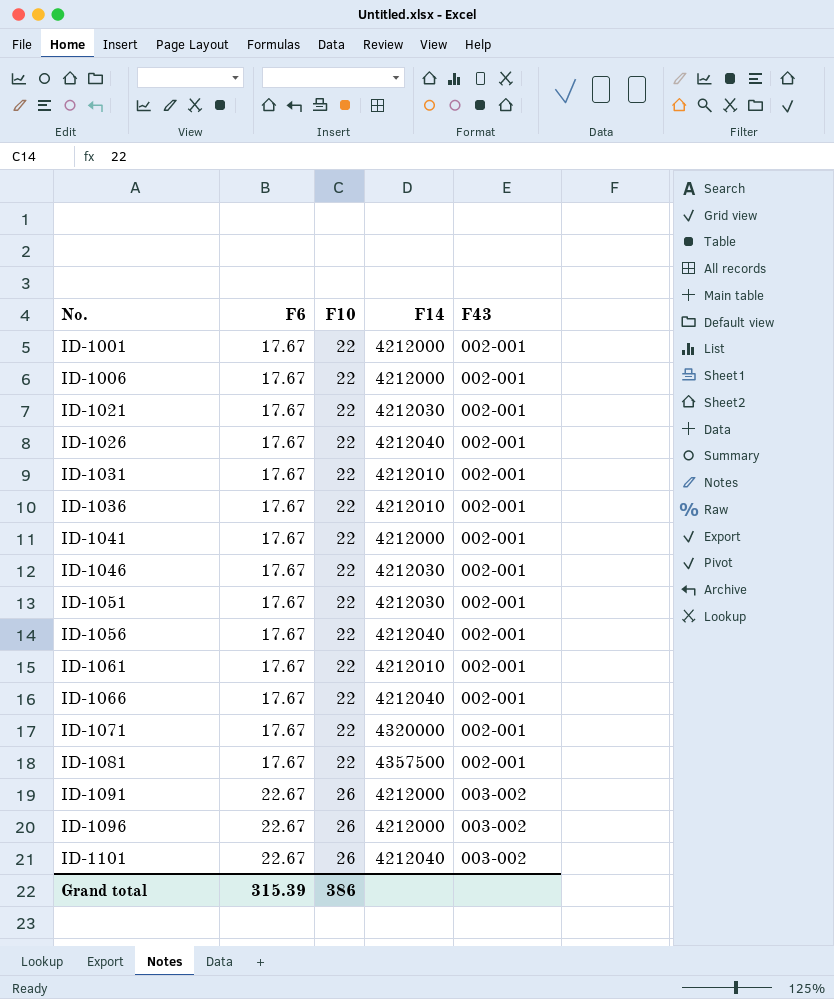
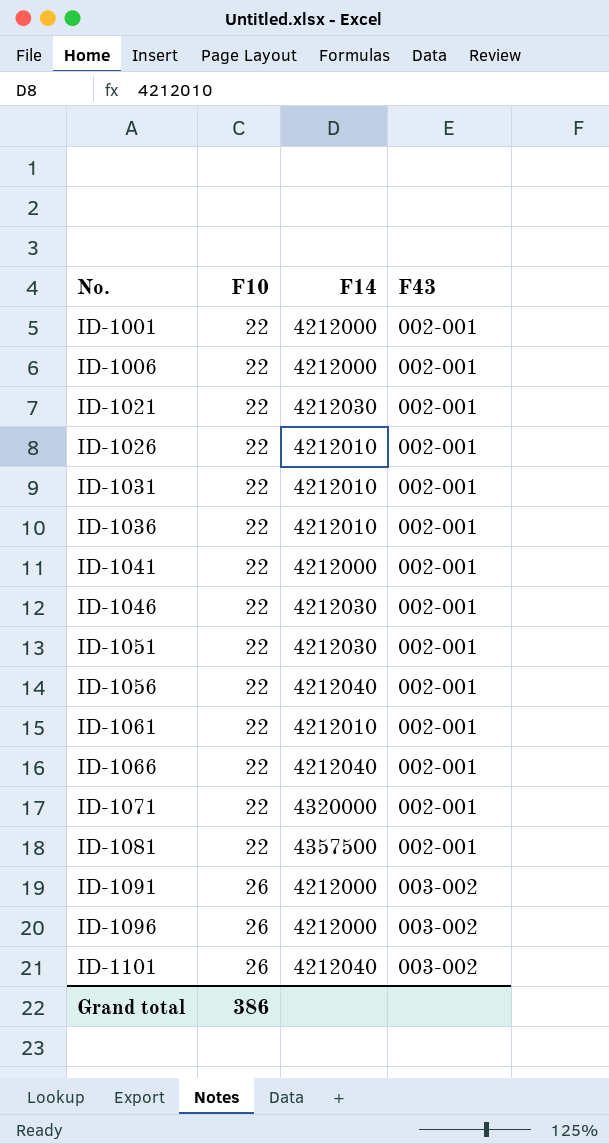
column F6 | position: 2 -> none
ID-1026 | F14: 4212040 -> 4212010

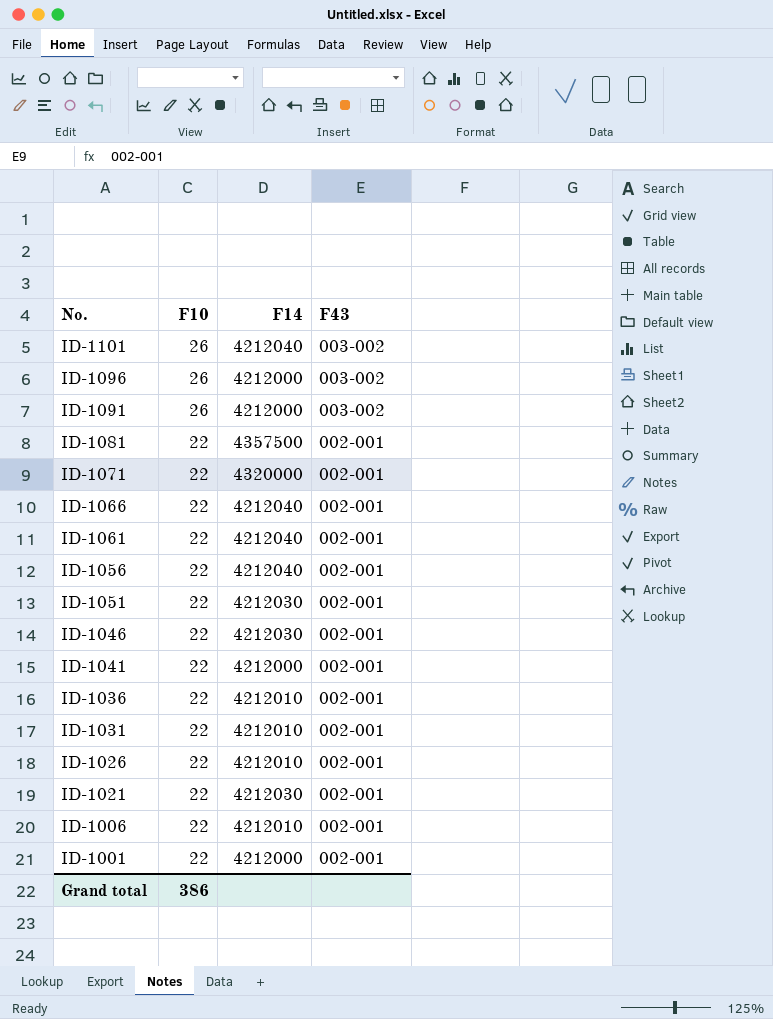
row order: No. ascending -> No. descending
ID-1061 | F14: 4212010 -> 4212040
ID-1006 | F14: 4212000 -> 4212010

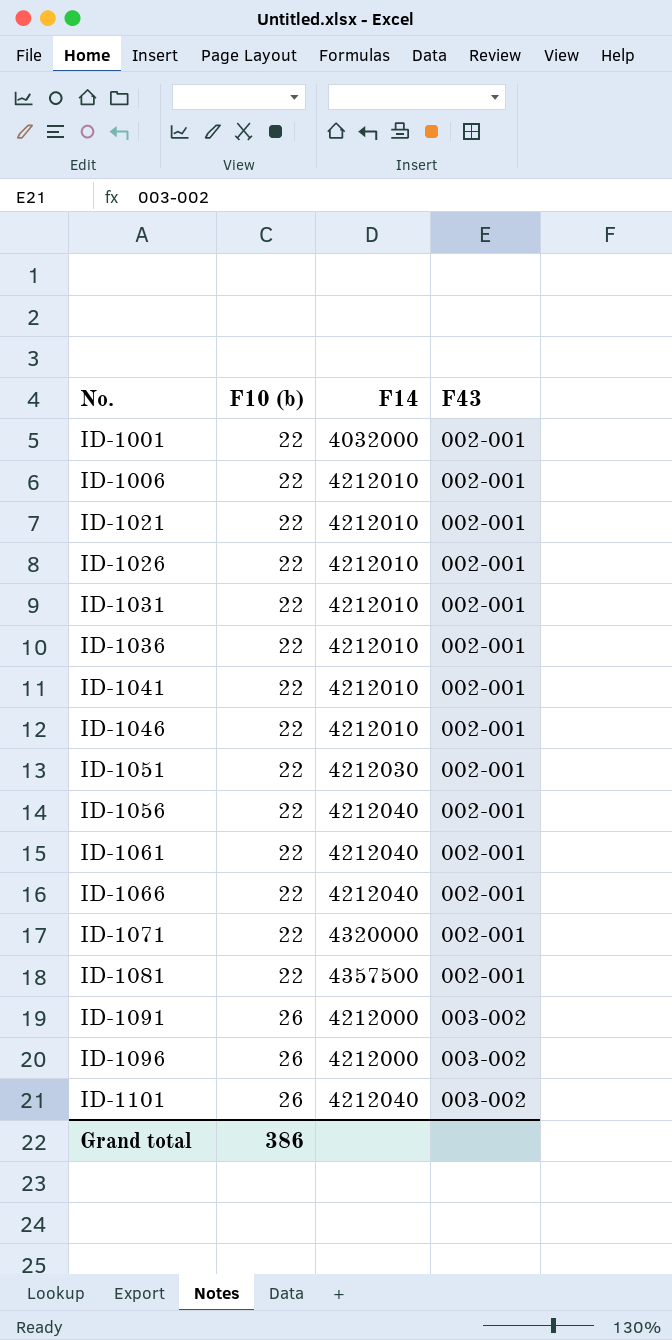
row order: No. descending -> No. ascending
column name: F10 -> F10 (b)
ID-1001 | F14: 4212000 -> 4032000
ID-1021 | F14: 4212030 -> 4212010
ID-1041 | F14: 4212000 -> 4212010
ID-1046 | F14: 4212030 -> 4212010

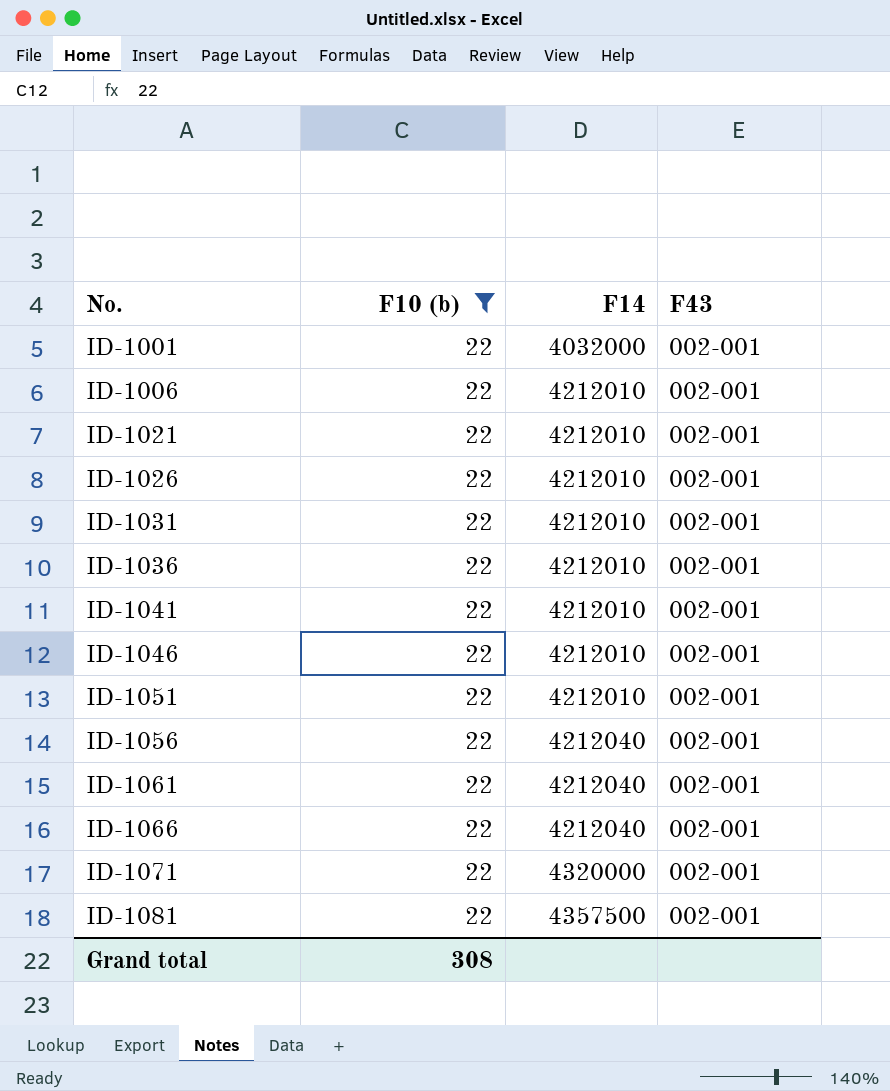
filter: none -> F10 (b) = 22
ID-1051 | F14: 4212030 -> 4212010
Grand total | F10 (b): 386 -> 308

